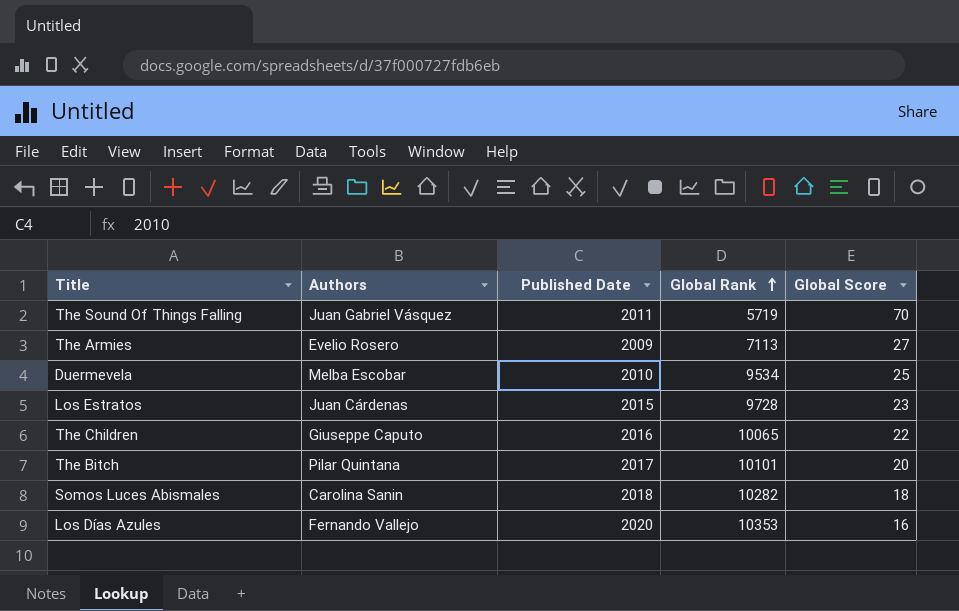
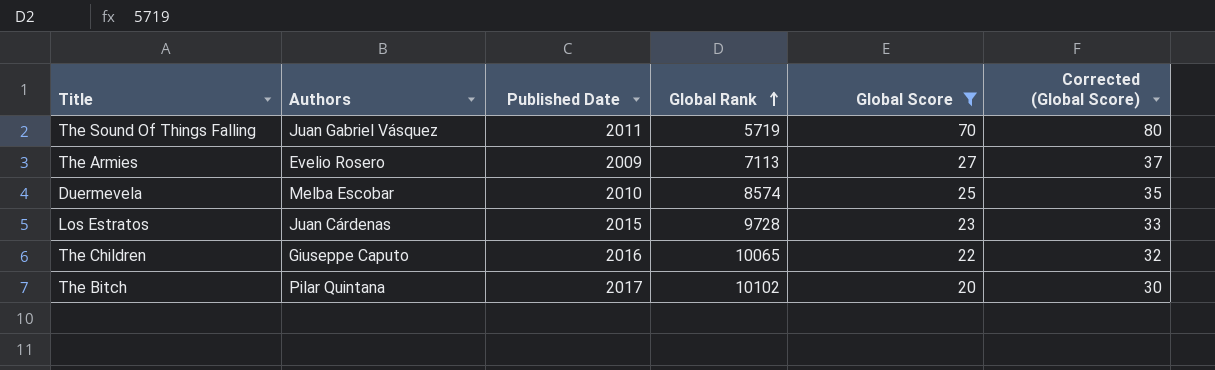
filter: none -> Global Score >= 20
column Corrected (Global Score) | formula: none -> [Global Score] + 10
Duermevela | Global Rank: 9534 -> 8574
The Bitch | Global Rank: 10101 -> 10102

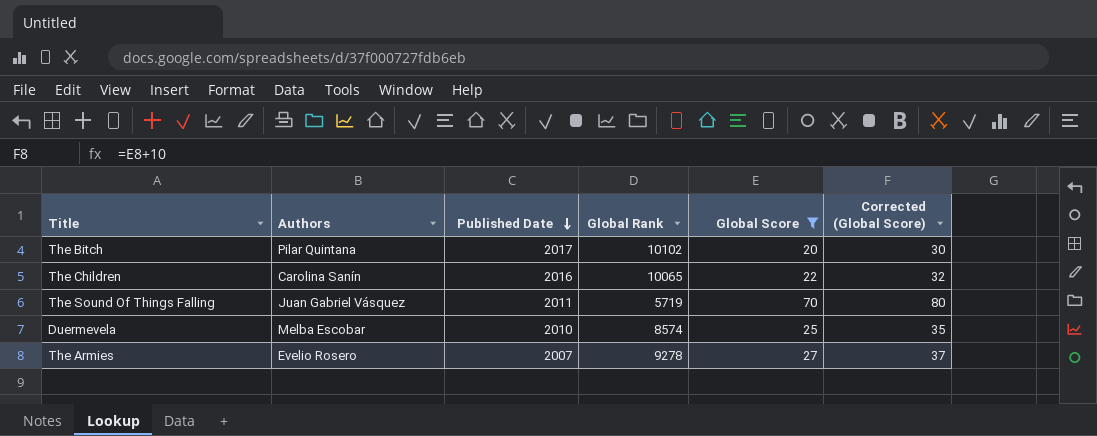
row order: Global Rank ascending -> Published Date descending
row Los Estratos: Juan Cárdenas | 2015 | 9728 | 23 | 33 -> none
The Children | Authors: Giuseppe Caputo -> Carolina Sanín
The Armies | Published Date: 2009 -> 2007
The Armies | Global Rank: 7113 -> 9278

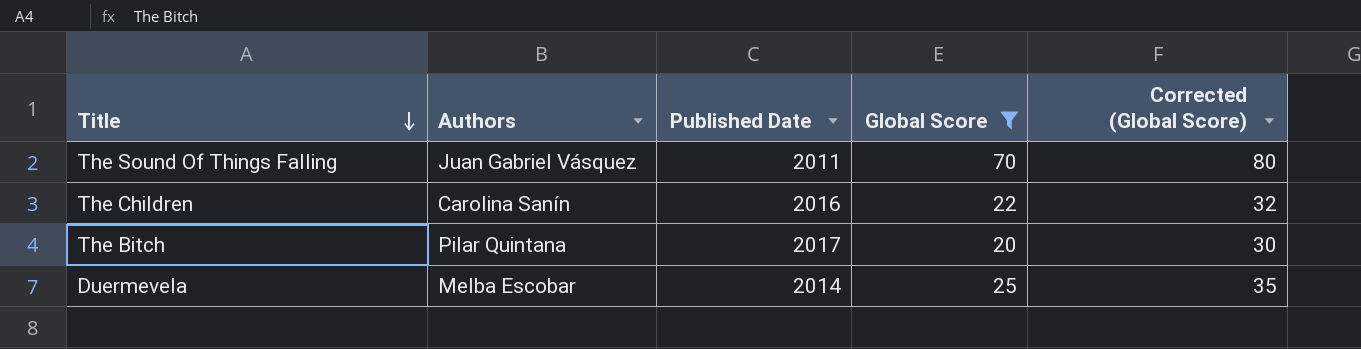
row order: Published Date descending -> Title descending
column Global Rank | position: 4 -> none
row The Armies: Evelio Rosero | 2007 | 9278 | 27 | 37 -> none
Duermevela | Published Date: 2010 -> 2014

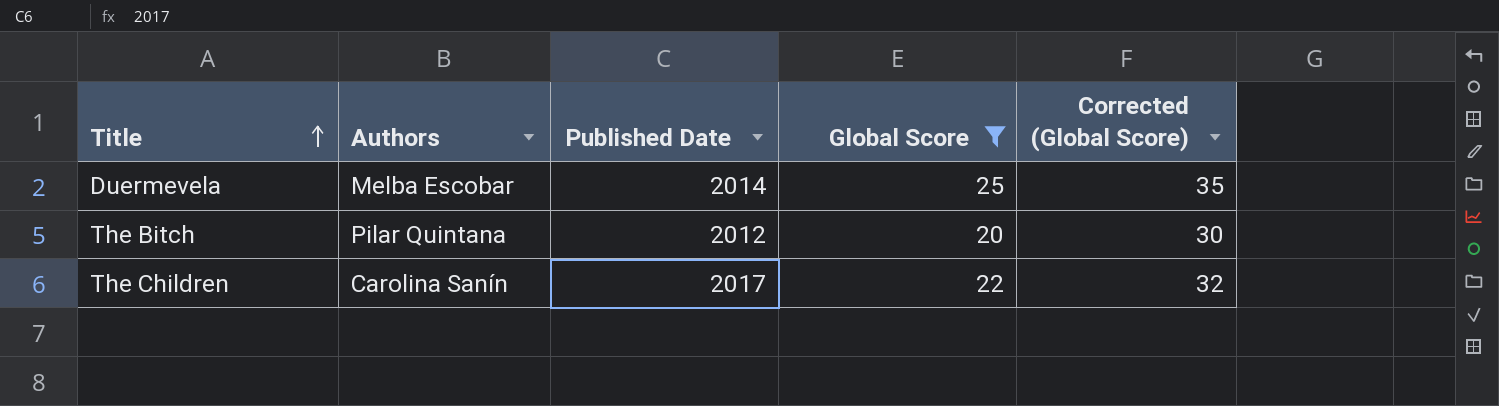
row order: Title descending -> Title ascending
row The Sound Of Things Falling: Juan Gabriel Vásquez | 2011 | 70 | 80 -> none
The Bitch | Published Date: 2017 -> 2012
The Children | Published Date: 2016 -> 2017

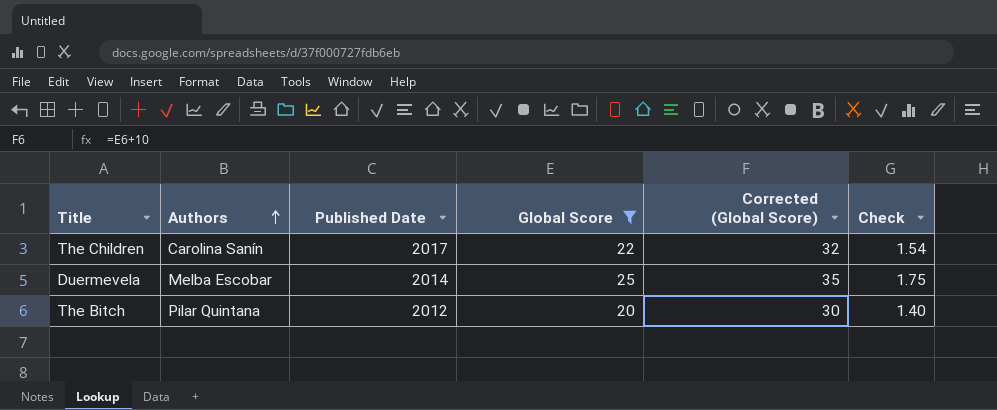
row order: Title ascending -> Authors ascending
column Check | formula: none -> [Global Score] * 0.07

